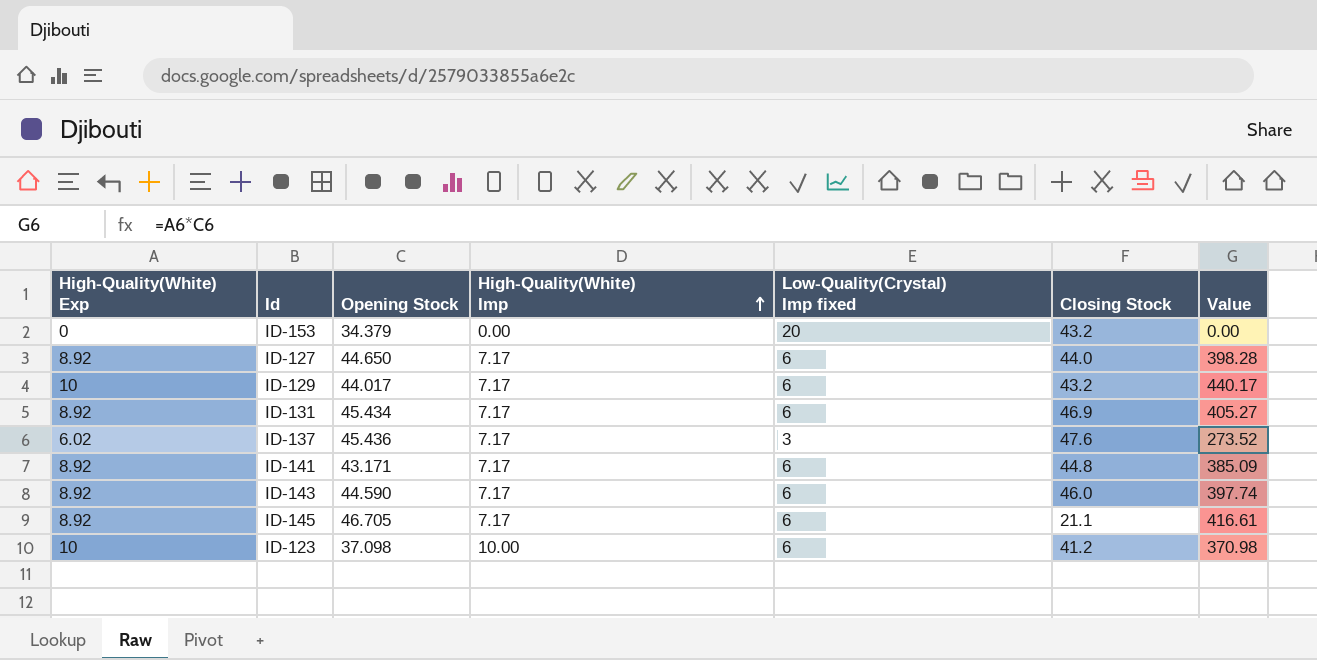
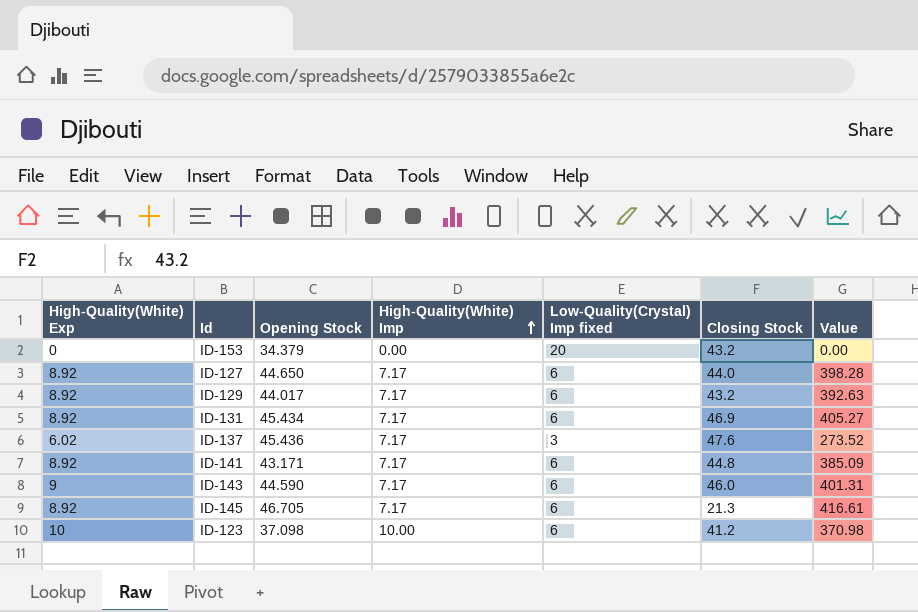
ID-129 | High-Quality(White) Exp: 10 -> 8.92
ID-129 | Value: 440.17 -> 392.63
ID-143 | High-Quality(White) Exp: 8.92 -> 9
ID-143 | Value: 397.74 -> 401.31
ID-145 | Closing Stock: 21.1 -> 21.3

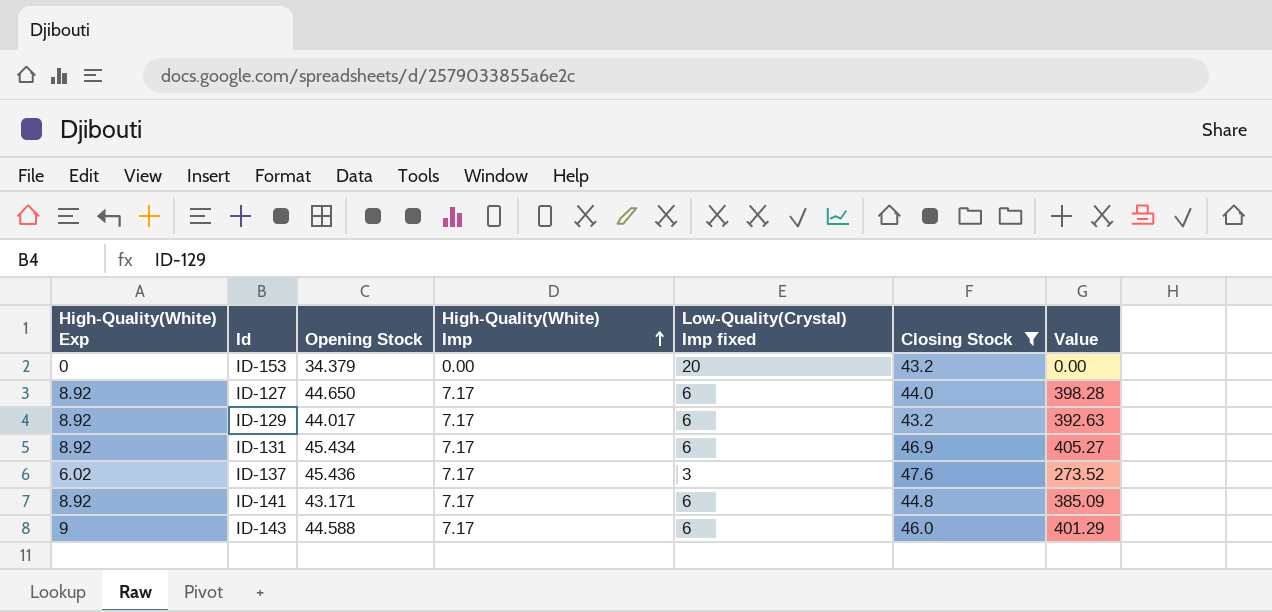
filter: none -> Closing Stock >= 43.2
ID-143 | Opening Stock: 44.590 -> 44.588
ID-143 | Value: 401.31 -> 401.29

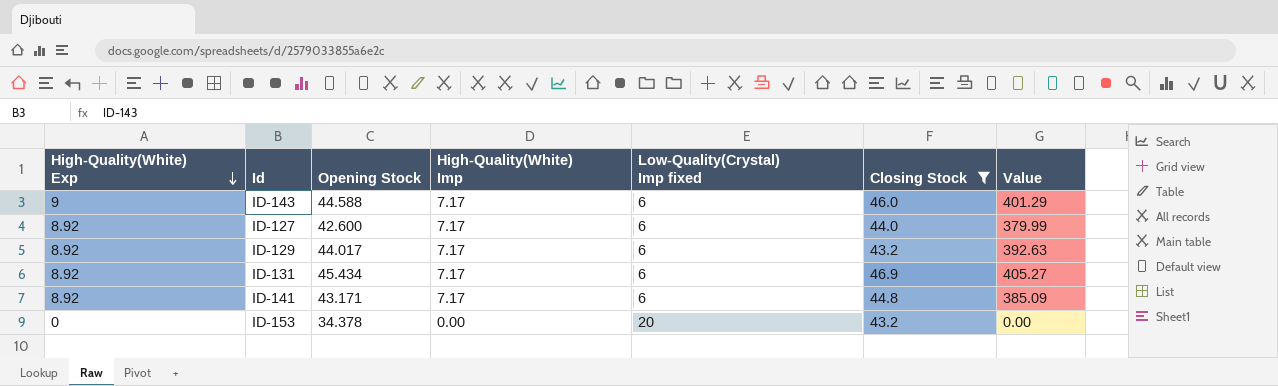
row order: High-Quality(White) Imp ascending -> High-Quality(White) Exp descending
row ID-137: 6.02 | 45.436 | 7.17 | 3 | 47.6 | 273.52 -> none
ID-127 | Opening Stock: 44.650 -> 42.600
ID-127 | Value: 398.28 -> 379.99
ID-153 | Opening Stock: 34.379 -> 34.378

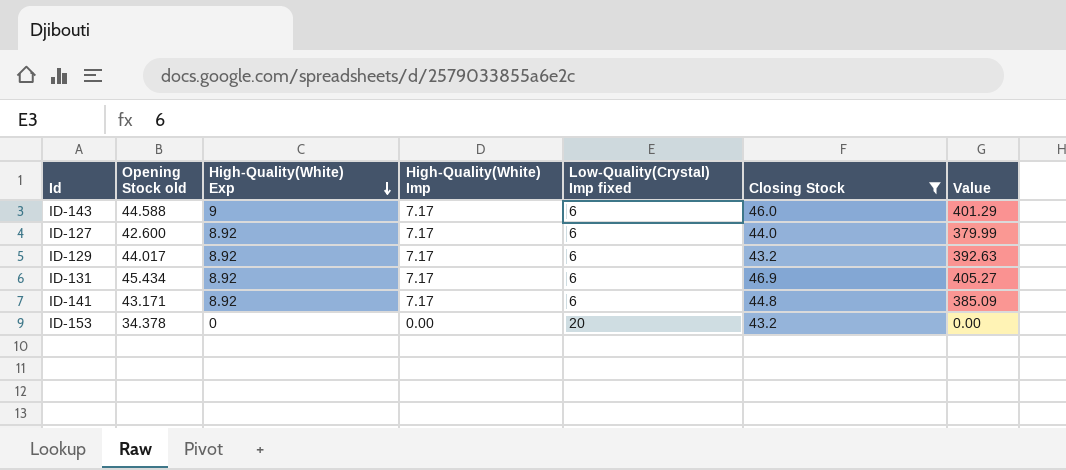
column name: Opening Stock -> Opening Stock old
column High-Quality(White) Exp | position: 1 -> 3

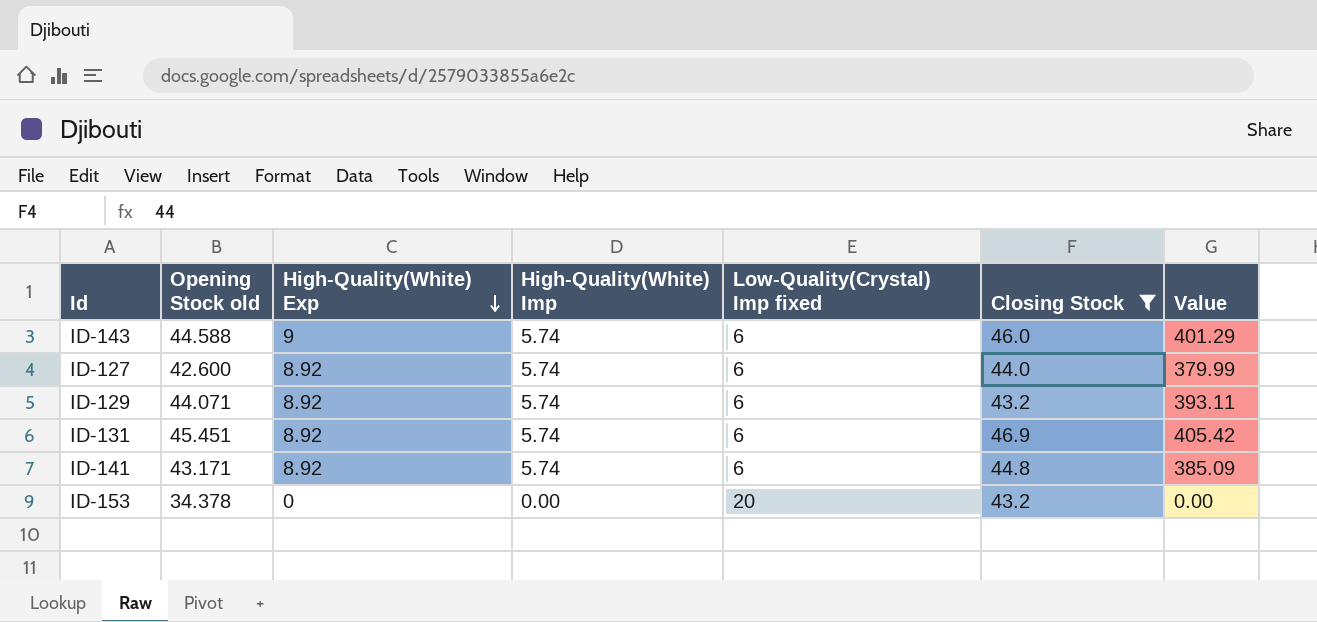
ID-143 | High-Quality(White) Imp: 7.17 -> 5.74
ID-127 | High-Quality(White) Imp: 7.17 -> 5.74
ID-129 | Opening Stock old: 44.017 -> 44.071
ID-129 | High-Quality(White) Imp: 7.17 -> 5.74
ID-129 | Value: 392.63 -> 393.11
ID-131 | Opening Stock old: 45.434 -> 45.451
ID-131 | High-Quality(White) Imp: 7.17 -> 5.74
ID-131 | Value: 405.27 -> 405.42
ID-141 | High-Quality(White) Imp: 7.17 -> 5.74

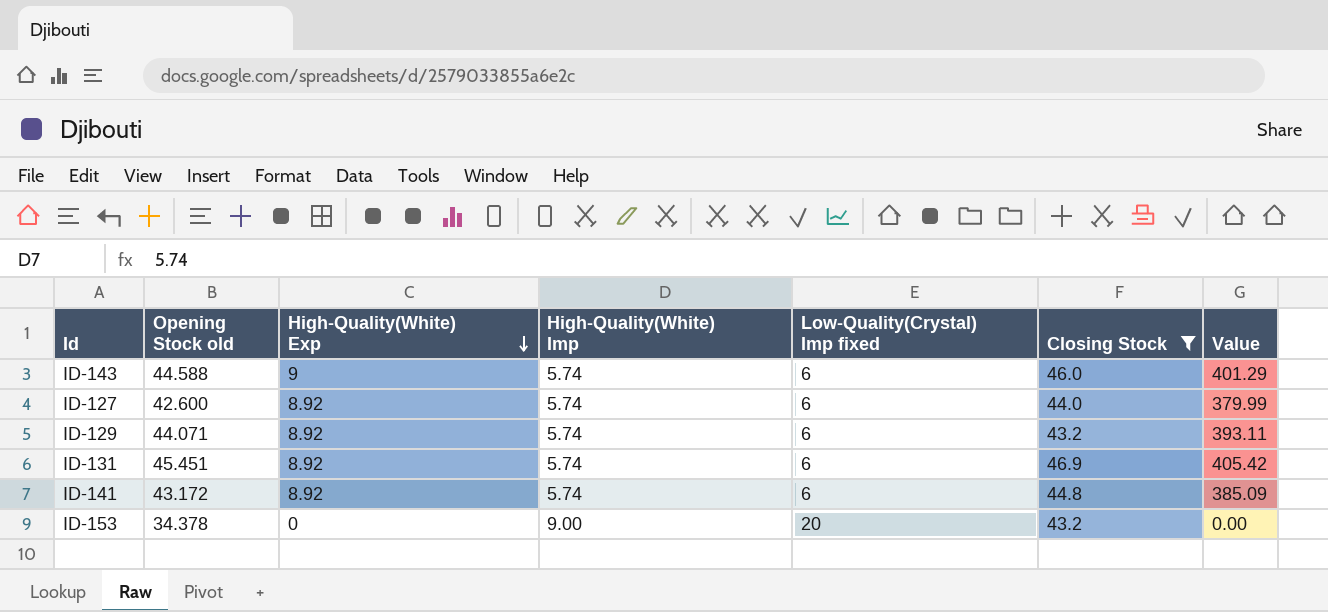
ID-141 | Opening Stock old: 43.171 -> 43.172
ID-153 | High-Quality(White) Imp: 0.00 -> 9.00

